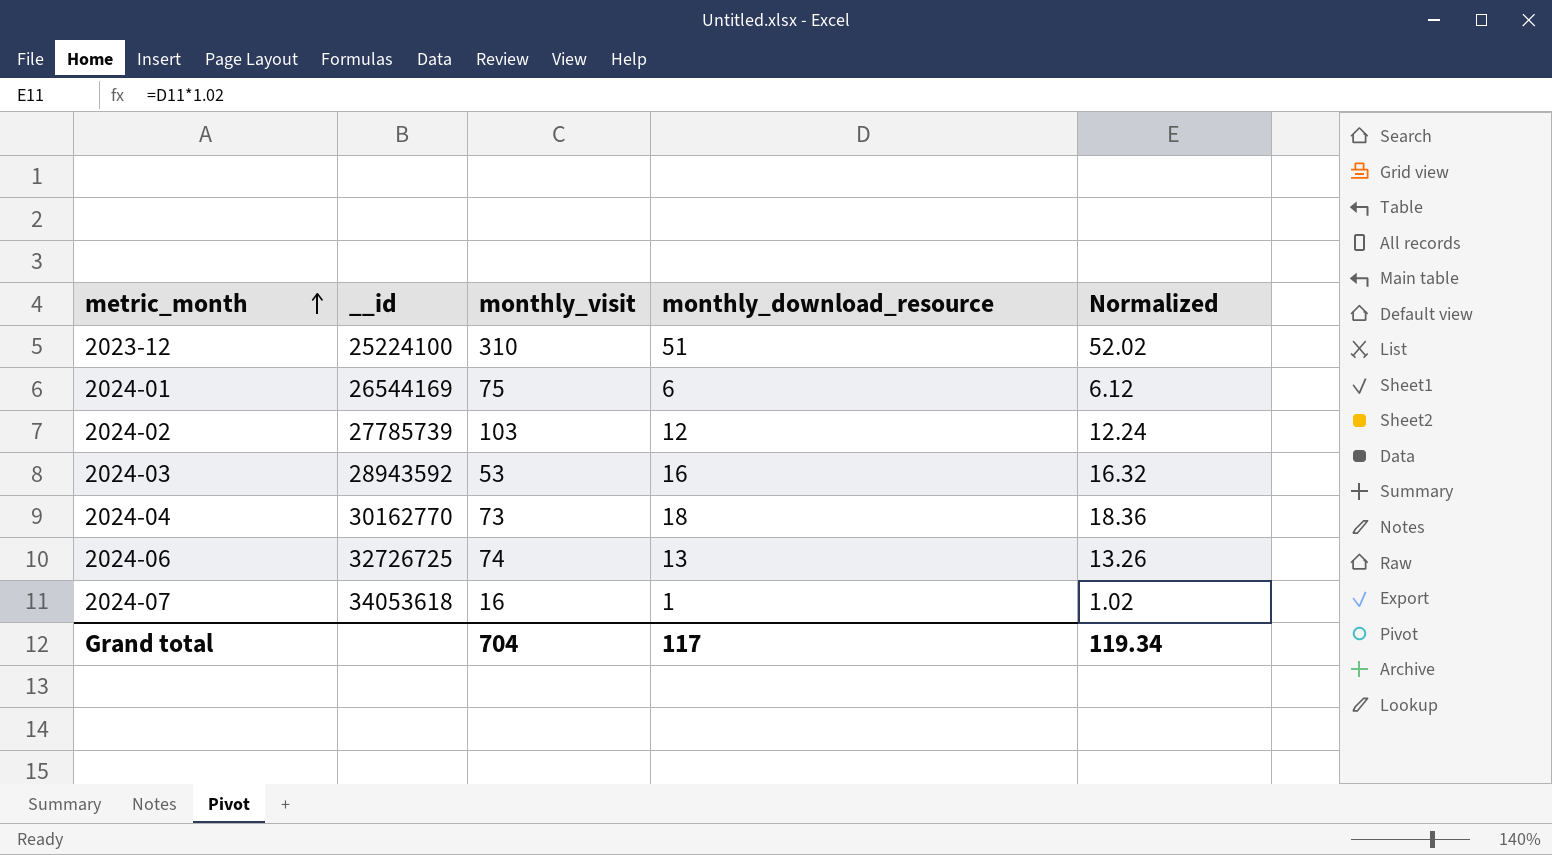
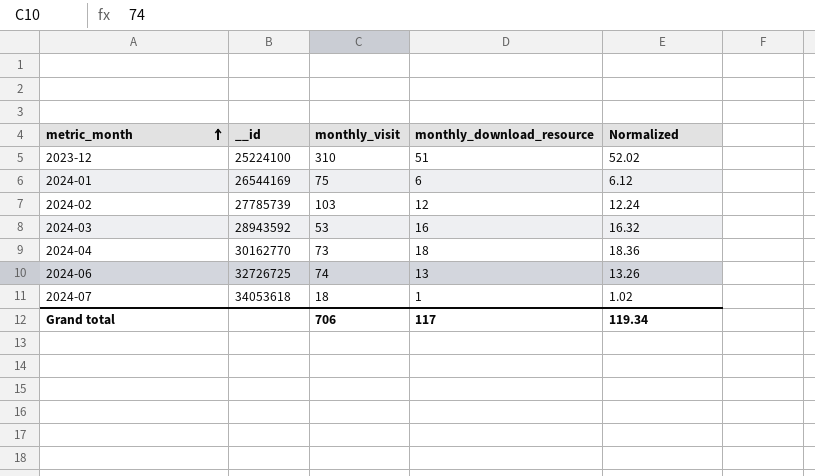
2024-07 | monthly_visit: 16 -> 18
Grand total | monthly_visit: 704 -> 706

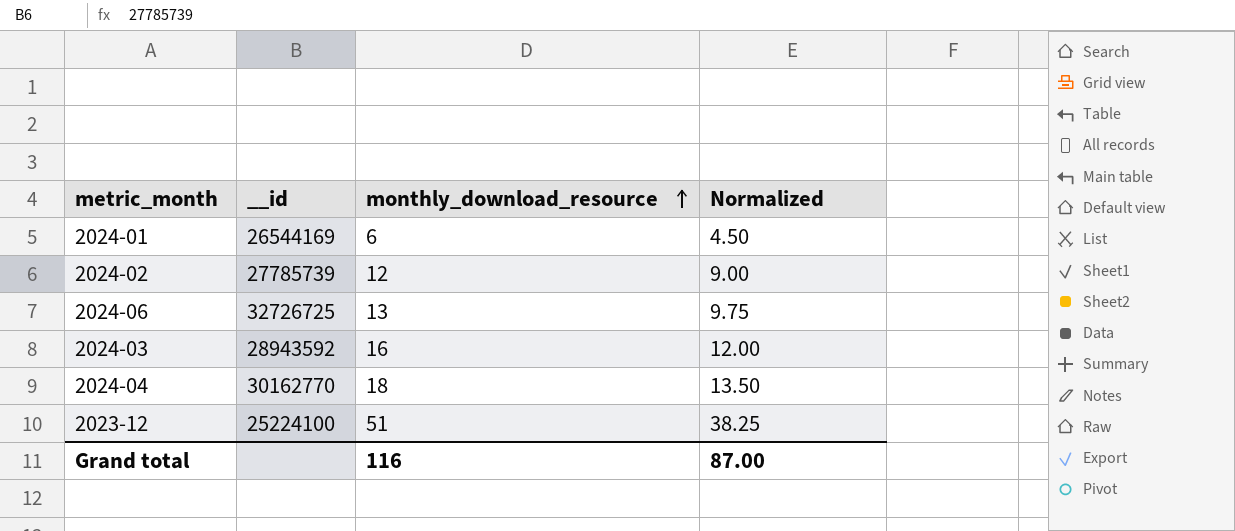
row order: metric_month ascending -> monthly_download_resource ascending
column monthly_visit | position: 3 -> none
column Normalized | formula: [monthly_download_resource] * 1.02 -> [monthly_download_resource] * 0.75
row 2024-07: 34053618 | 18 | 1 | 1.02 -> none
Grand total | monthly_download_resource: 117 -> 116
Grand total | Normalized: 119.34 -> 87.00

